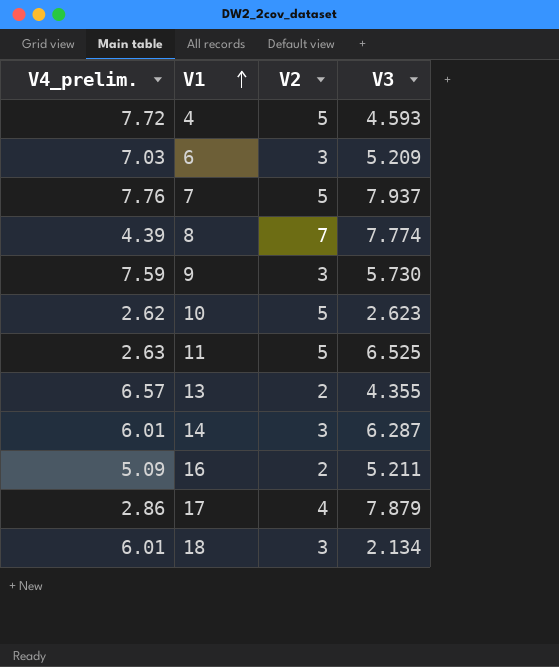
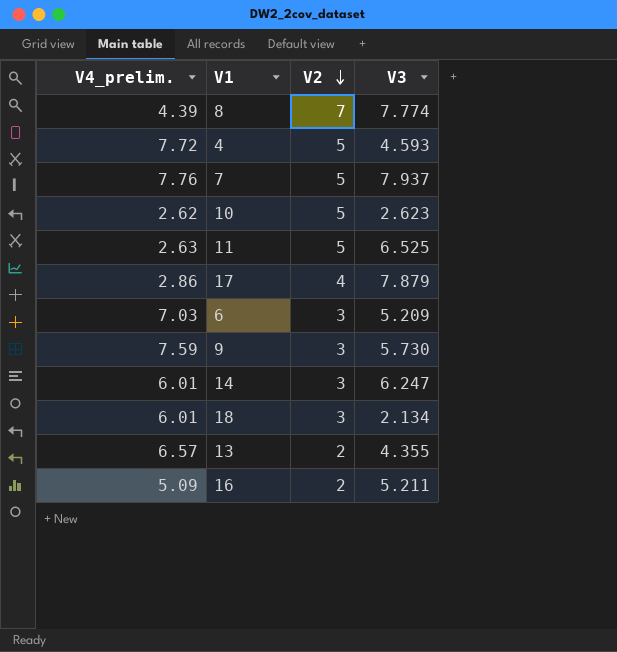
row order: V1 ascending -> V2 descending
14 | V3: 6.287 -> 6.247

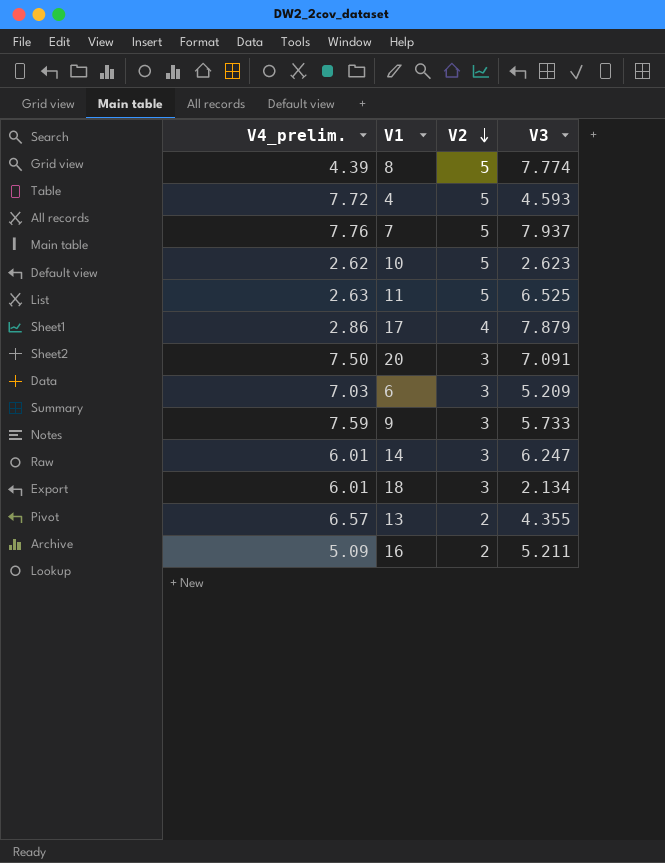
8 | V2: 7 -> 5
row 20: none -> 7.50 | 3 | 7.091
9 | V3: 5.730 -> 5.733

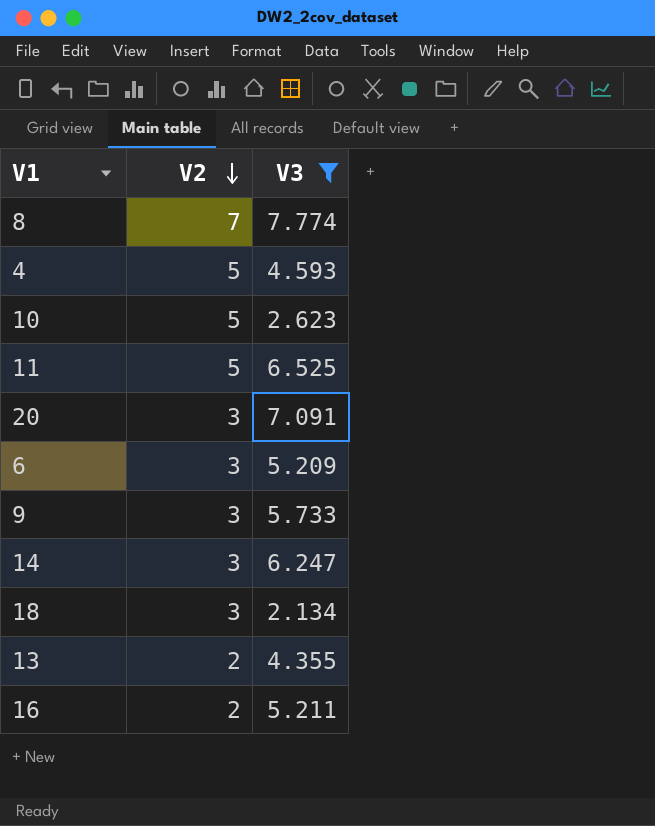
filter: none -> V3 <= 7.774
column V4_prelim. | position: 1 -> none
8 | V2: 5 -> 7

